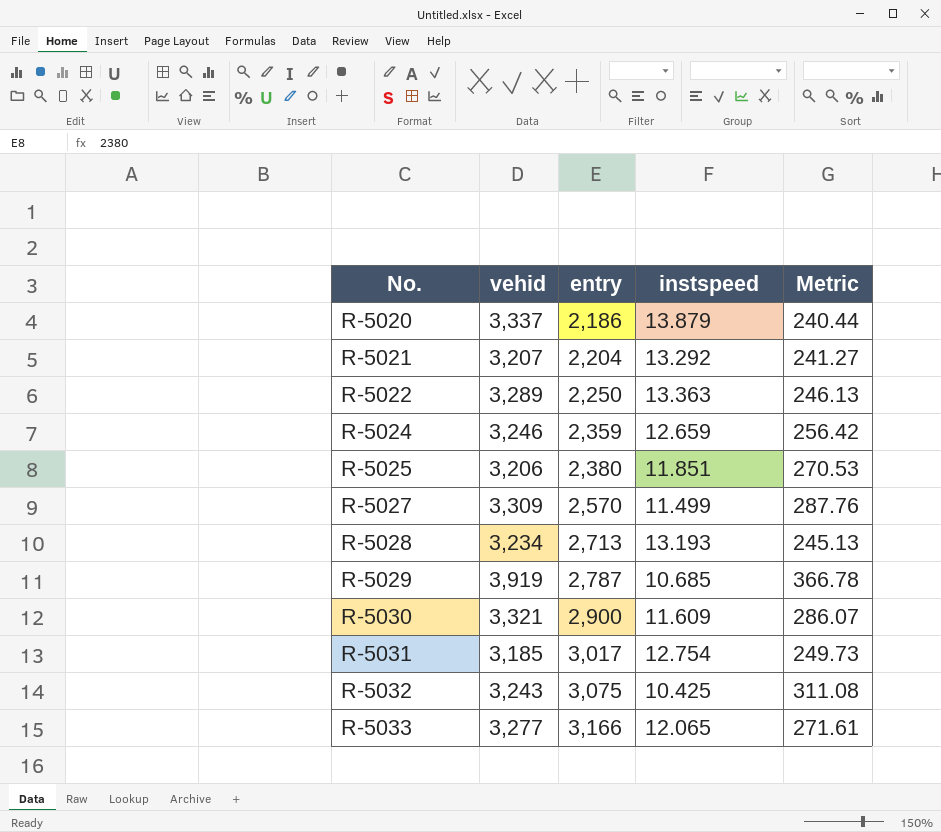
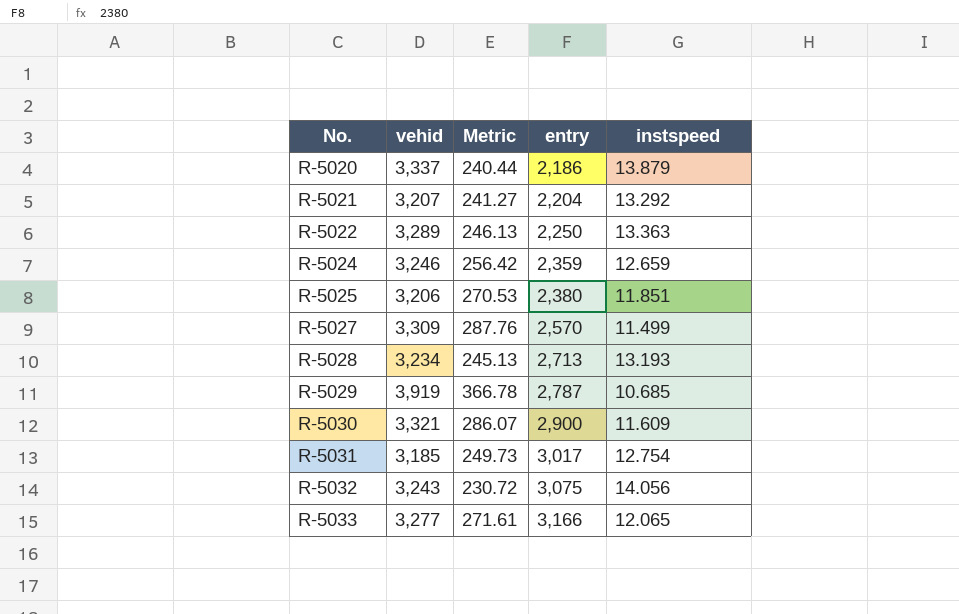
column Metric | position: 5 -> 3
R-5032 | Metric: 311.08 -> 230.72
R-5032 | instspeed: 10.425 -> 14.056

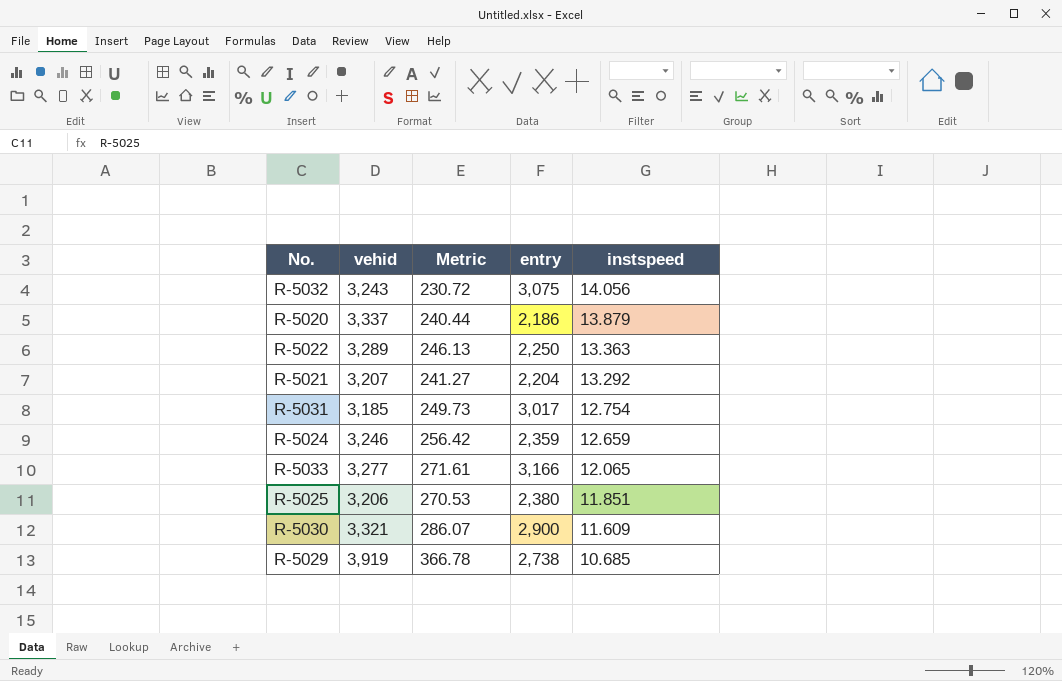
row order: No. ascending -> instspeed descending
row R-5027: 3,309 | 287.76 | 2,570 | 11.499 -> none
row R-5028: 3,234 | 245.13 | 2,713 | 13.193 -> none
R-5029 | entry: 2,787 -> 2,738

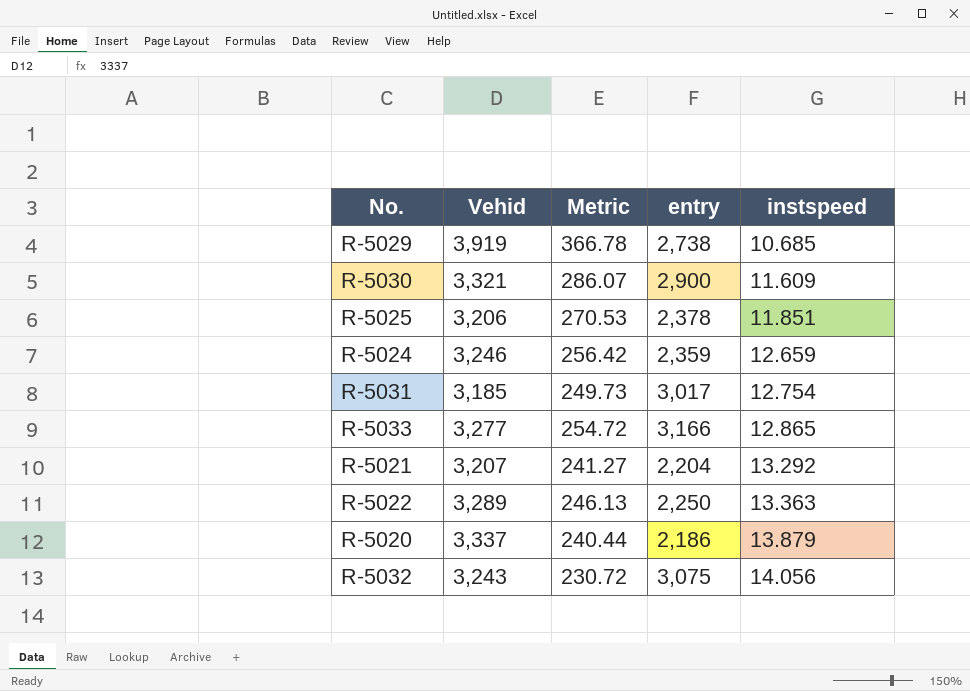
row order: instspeed descending -> instspeed ascending
column name: vehid -> Vehid
R-5025 | entry: 2,380 -> 2,378
R-5033 | Metric: 271.61 -> 254.72
R-5033 | instspeed: 12.065 -> 12.865

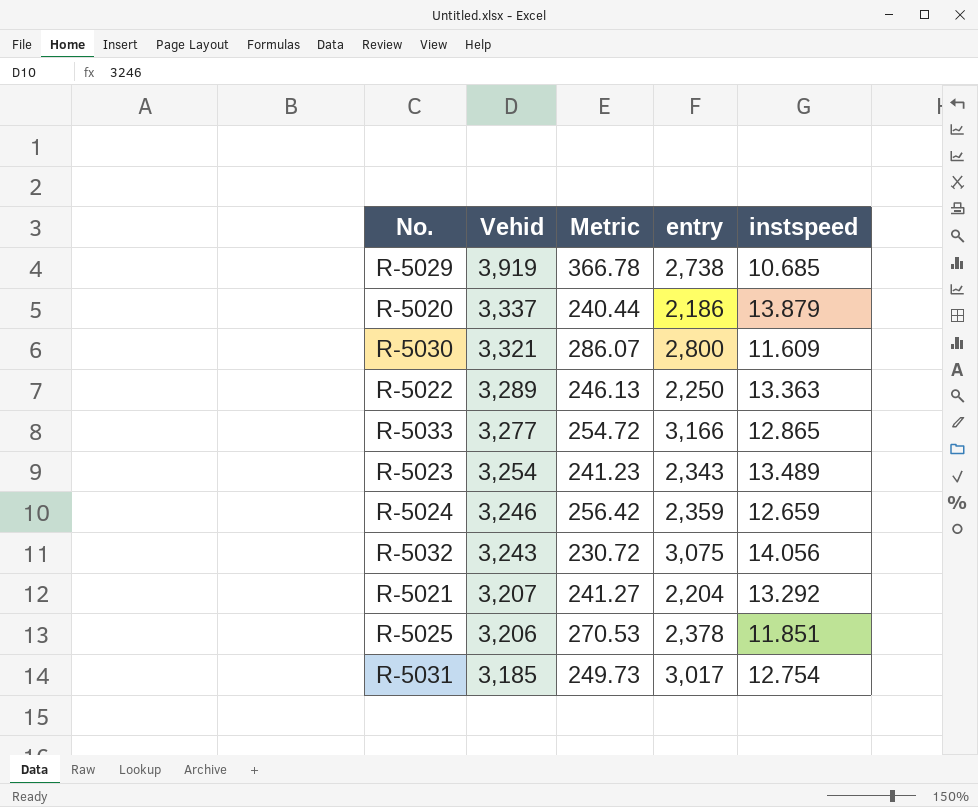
row order: instspeed ascending -> Vehid descending
R-5030 | entry: 2,900 -> 2,800
row R-5023: none -> 3,254 | 241.23 | 2,343 | 13.489

